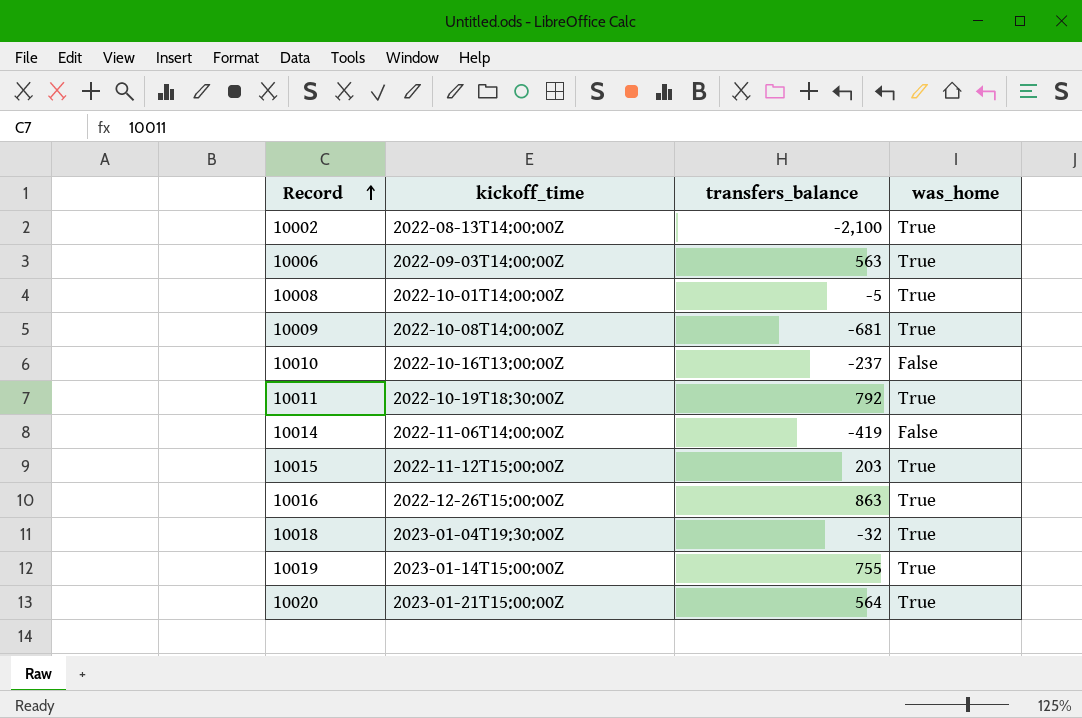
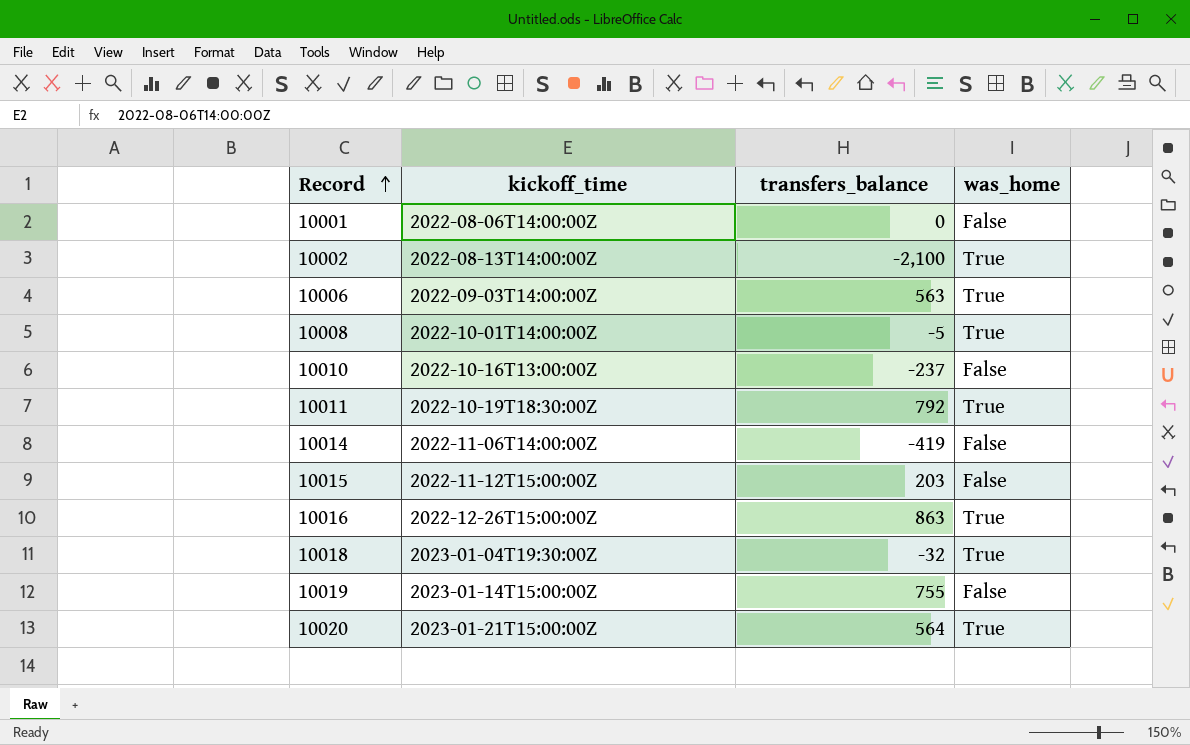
row 10009: 2022-10-08T14:00:00Z | -681 | True -> none
row 10001: none -> 2022-08-06T14:00:00Z | 0 | False
10015 | was_home: True -> False
10019 | was_home: True -> False

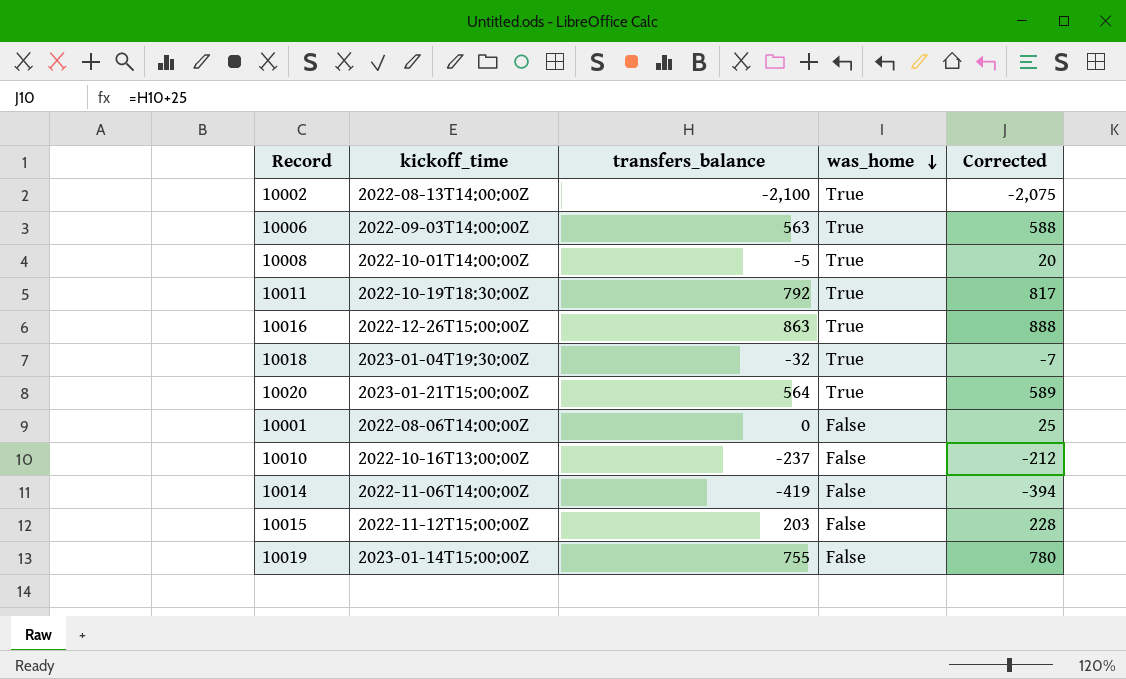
row order: Record ascending -> was_home descending
column Corrected | formula: none -> [transfers_balance] + 25

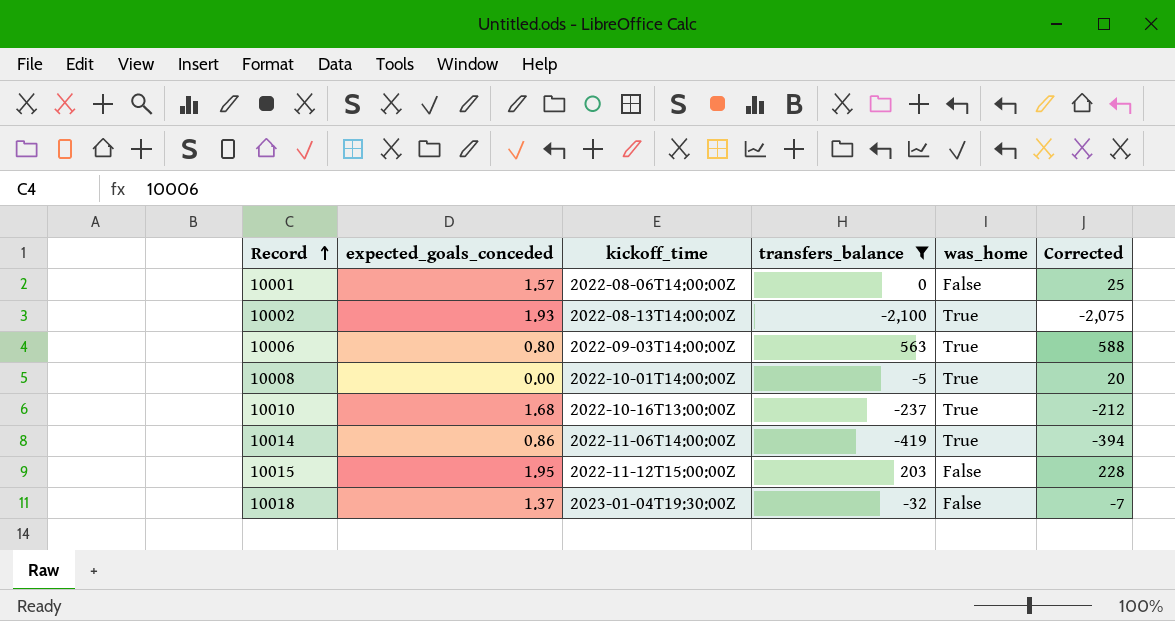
filter: none -> transfers_balance <= 563
row order: was_home descending -> Record ascending
column expected_goals_conceded | position: none -> 2
10010 | was_home: False -> True
10014 | was_home: False -> True
10018 | was_home: True -> False

